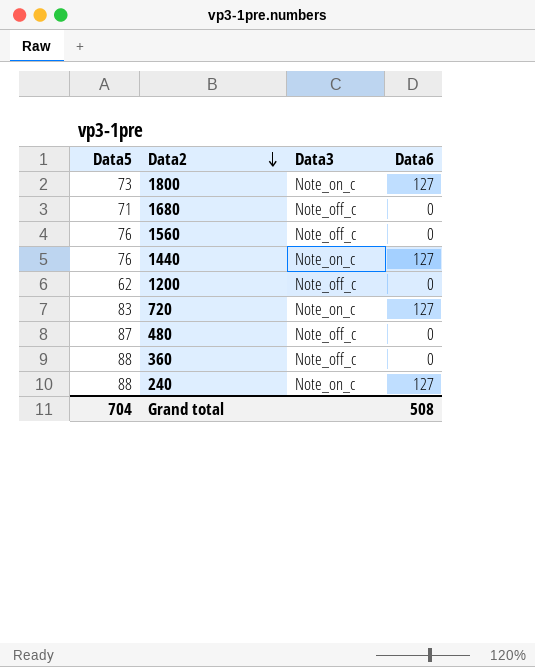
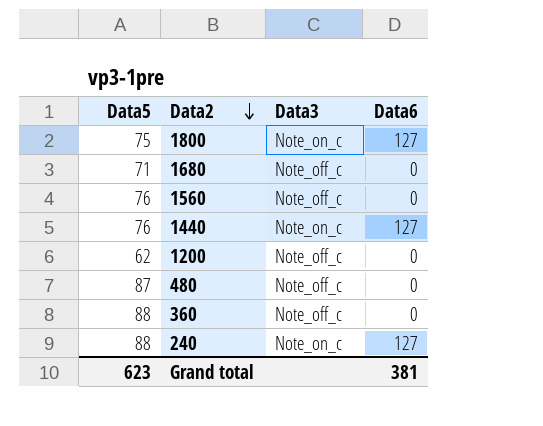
row 720: 83 | Note_on_c | 127 -> none
1800 | Data5: 73 -> 75
Grand total | Data5: 704 -> 623
Grand total | Data6: 508 -> 381

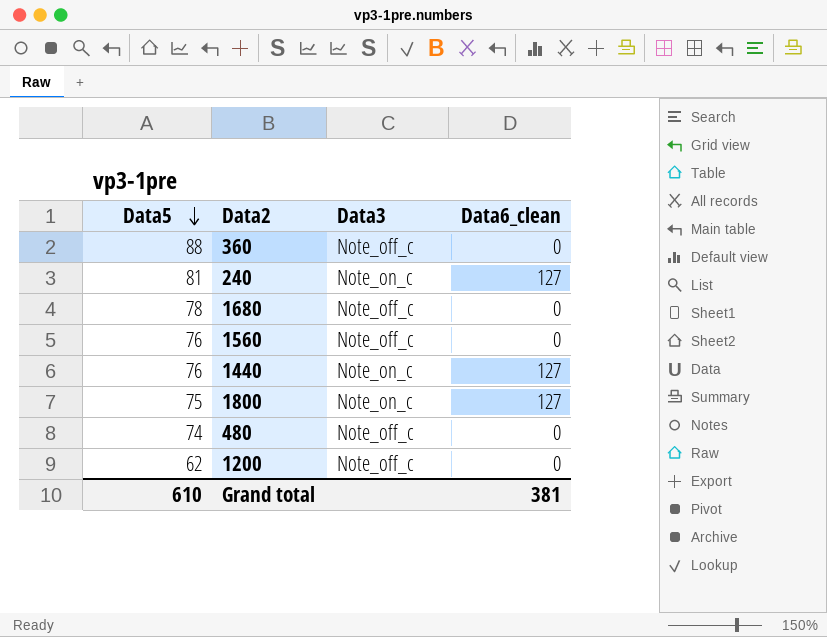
row order: Data2 descending -> Data5 descending
column name: Data6 -> Data6_clean
240 | Data5: 88 -> 81
1680 | Data5: 71 -> 78
480 | Data5: 87 -> 74
Grand total | Data5: 623 -> 610

